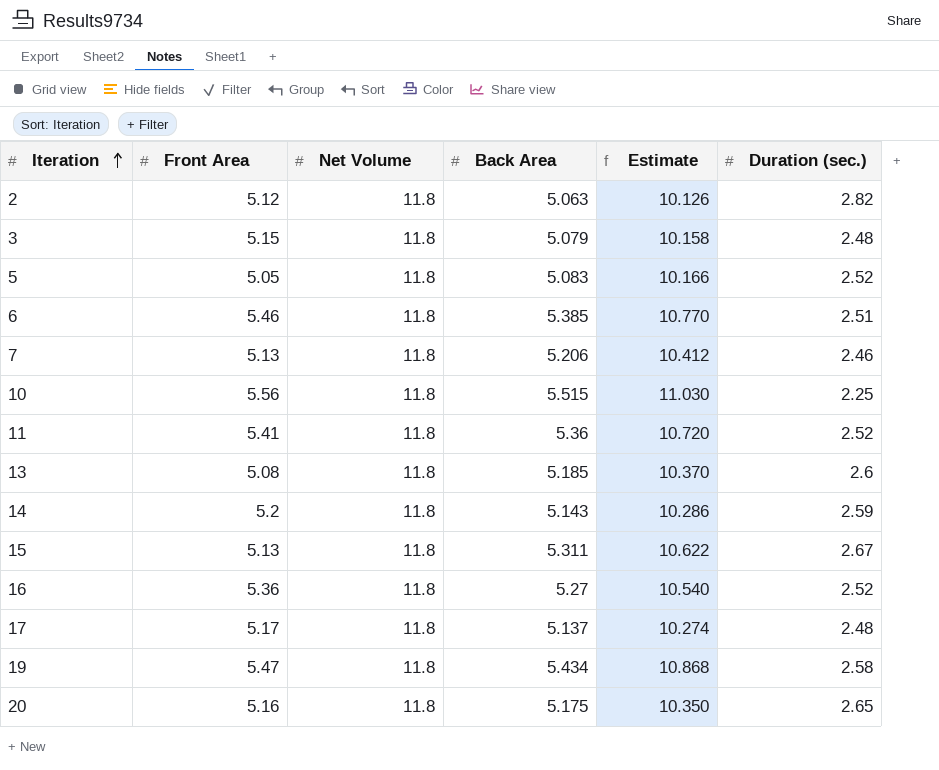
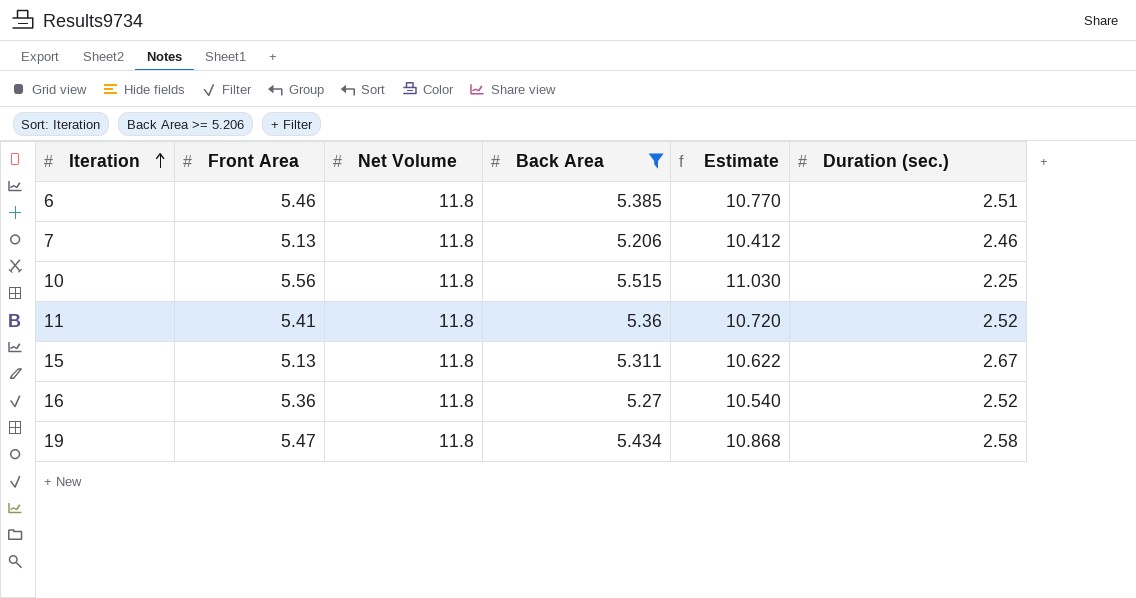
filter: none -> Back Area >= 5.206

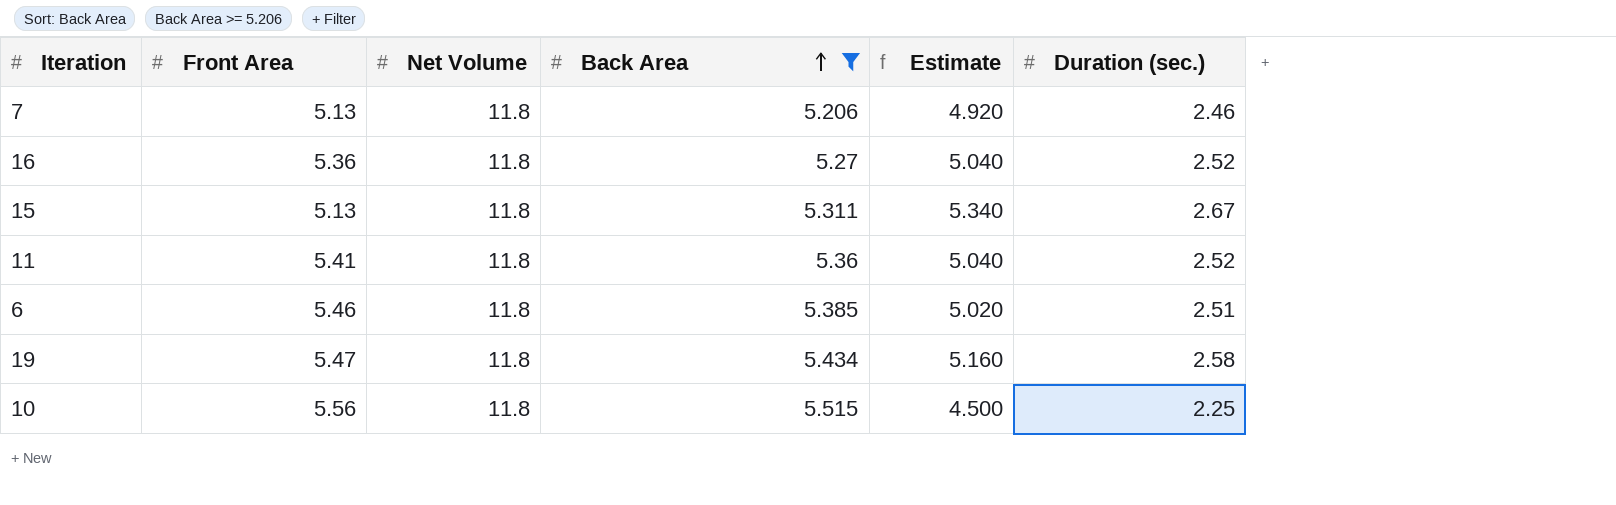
row order: Iteration ascending -> Back Area ascending
column Estimate | formula: [Back Area] * 2 -> [Duration (sec.)] * 2

